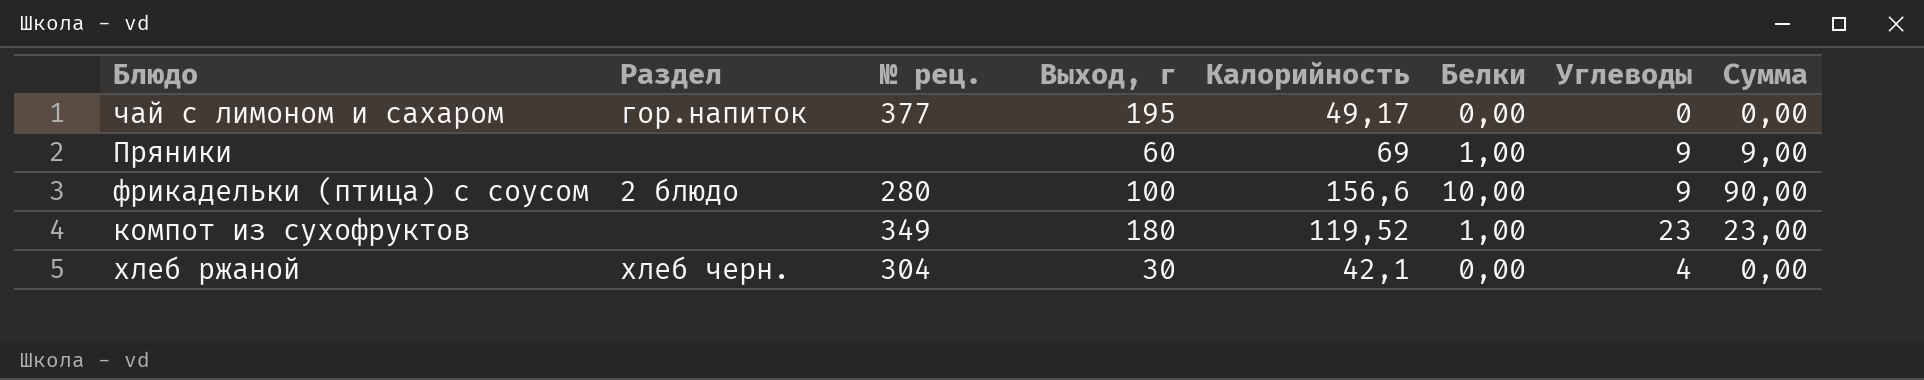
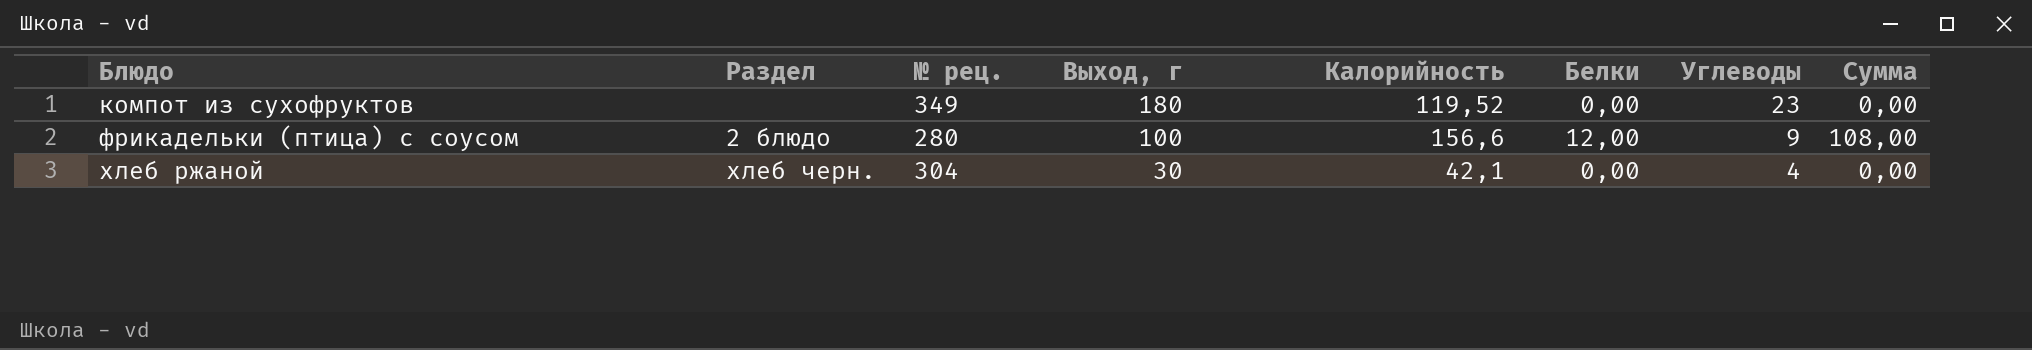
row order: none -> Блюдо ascending
row чай с лимоном и сахаром: гор.напиток | 377 | 195 | 49,17 | 0,00 | 0 | 0,00 -> none
row Пряники: none | none | 60 | 69 | 1,00 | 9 | 9,00 -> none
компот из сухофруктов | Белки: 1,00 -> 0,00
компот из сухофруктов | Сумма: 23,00 -> 0,00
фрикадельки (птица) с соусом | Белки: 10,00 -> 12,00
фрикадельки (птица) с соусом | Сумма: 90,00 -> 108,00

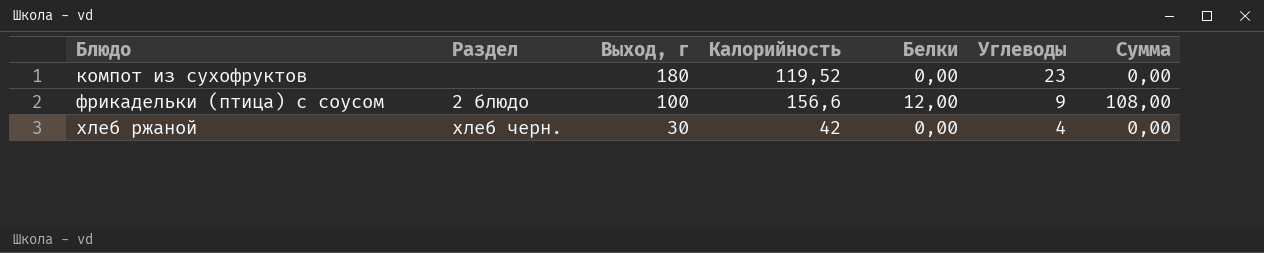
column № рец. | position: 3 -> none
хлеб ржаной | Калорийность: 42,1 -> 42

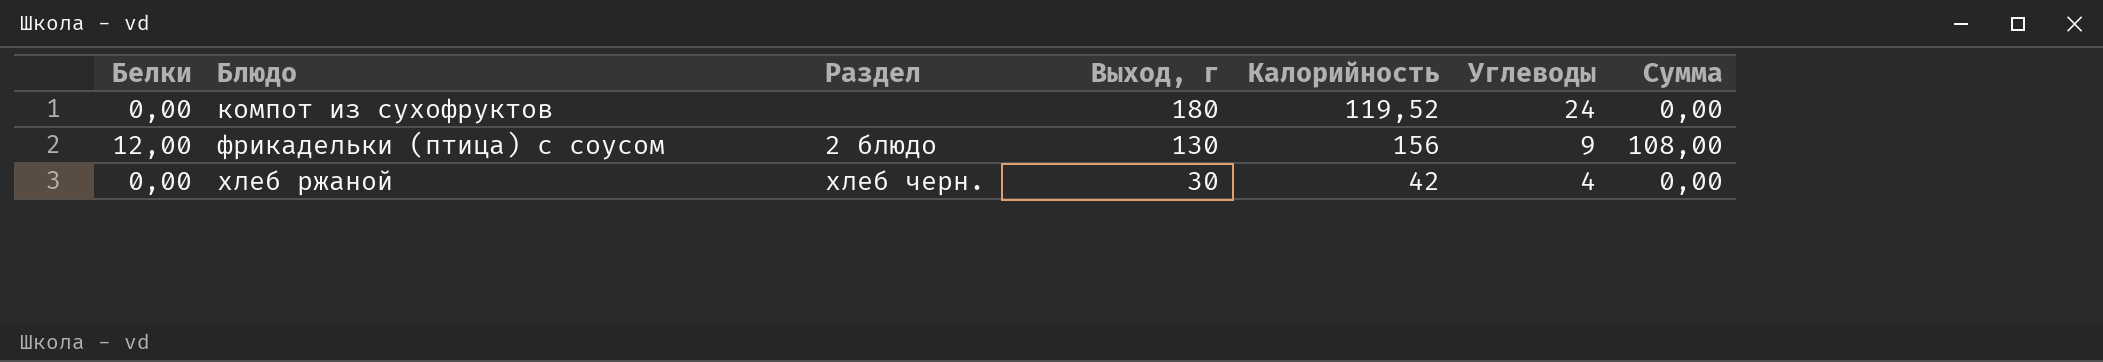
column Белки | position: 5 -> 1
компот из сухофруктов | Углеводы: 23 -> 24
фрикадельки (птица) с соусом | Выход, г: 100 -> 130
фрикадельки (птица) с соусом | Калорийность: 156,6 -> 156

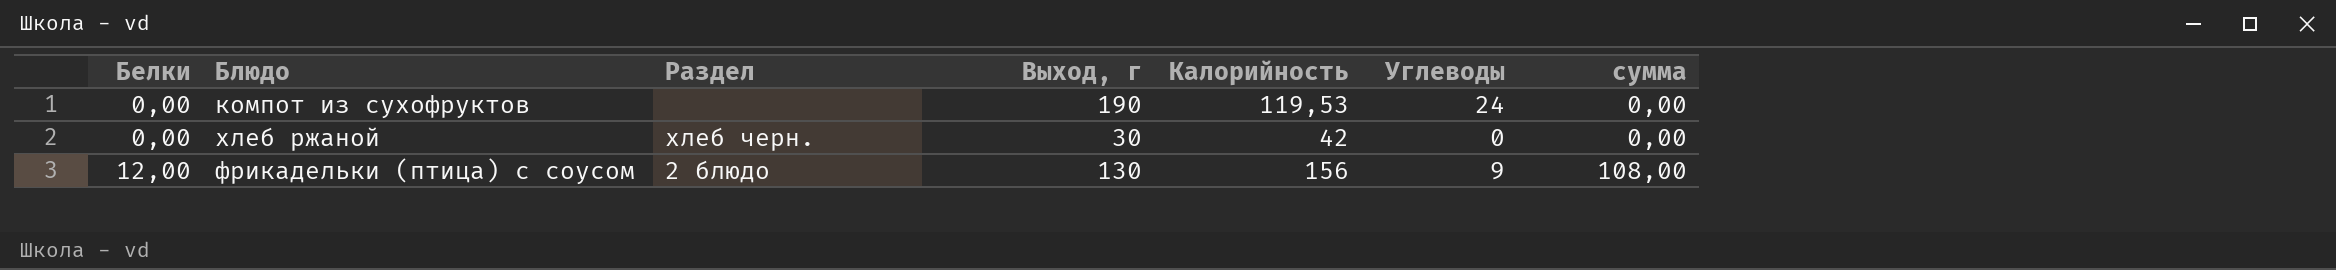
row order: Блюдо ascending -> Белки ascending
column name: Сумма -> сумма
компот из сухофруктов | Выход, г: 180 -> 190
компот из сухофруктов | Калорийность: 119,52 -> 119,53
хлеб ржаной | Углеводы: 4 -> 0

